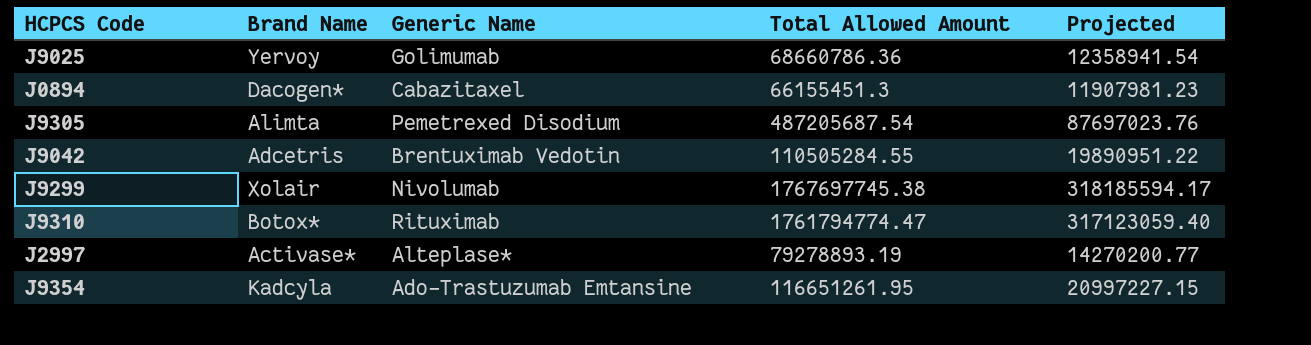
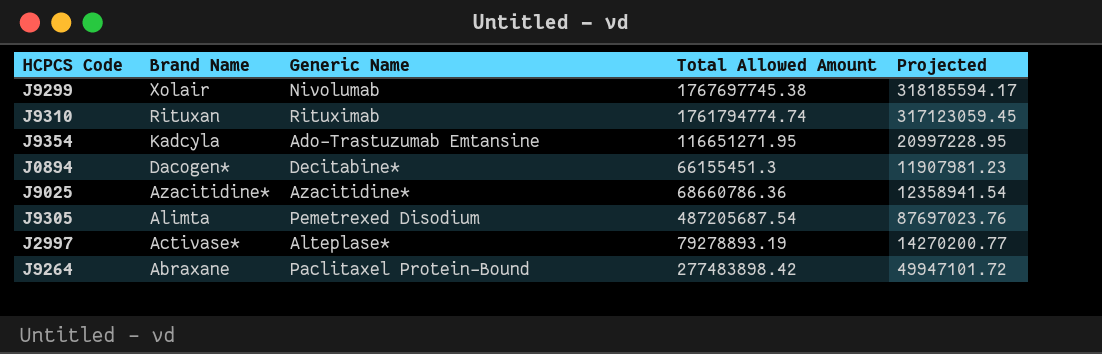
row order: none -> Brand Name descending
row J9042: Adcetris | Brentuximab Vedotin | 110505284.55 | 19890951.22 -> none
J9310 | Brand Name: Botox* -> Rituxan
J9310 | Total Allowed Amount: 1761794774.47 -> 1761794774.74
J9310 | Projected: 317123059.40 -> 317123059.45
J9354 | Total Allowed Amount: 116651261.95 -> 116651271.95
J9354 | Projected: 20997227.15 -> 20997228.95
J0894 | Generic Name: Cabazitaxel -> Decitabine*
J9025 | Brand Name: Yervoy -> Azacitidine*
J9025 | Generic Name: Golimumab -> Azacitidine*
row J9264: none -> Abraxane | Paclitaxel Protein-Bound | 277483898.42 | 49947101.72

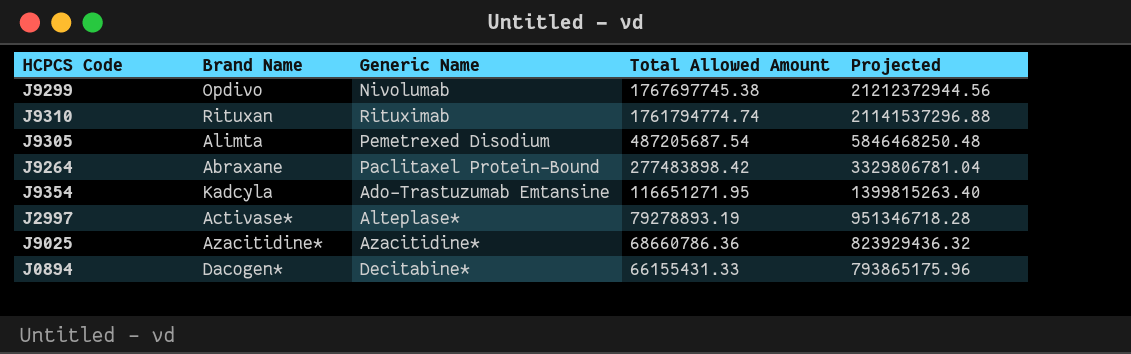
row order: Brand Name descending -> Total Allowed Amount descending
column Projected | formula: [Total Allowed Amount] * 0.18 -> [Total Allowed Amount] * 12
J9299 | Brand Name: Xolair -> Opdivo
J0894 | Total Allowed Amount: 66155451.3 -> 66155431.33

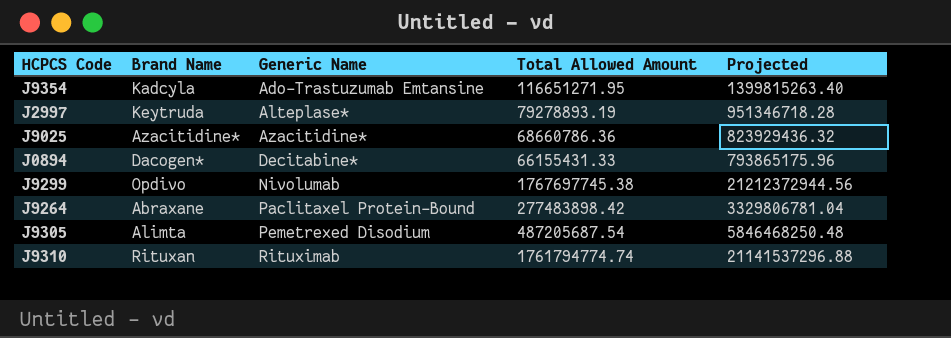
row order: Total Allowed Amount descending -> Generic Name ascending
J2997 | Brand Name: Activase* -> Keytruda

